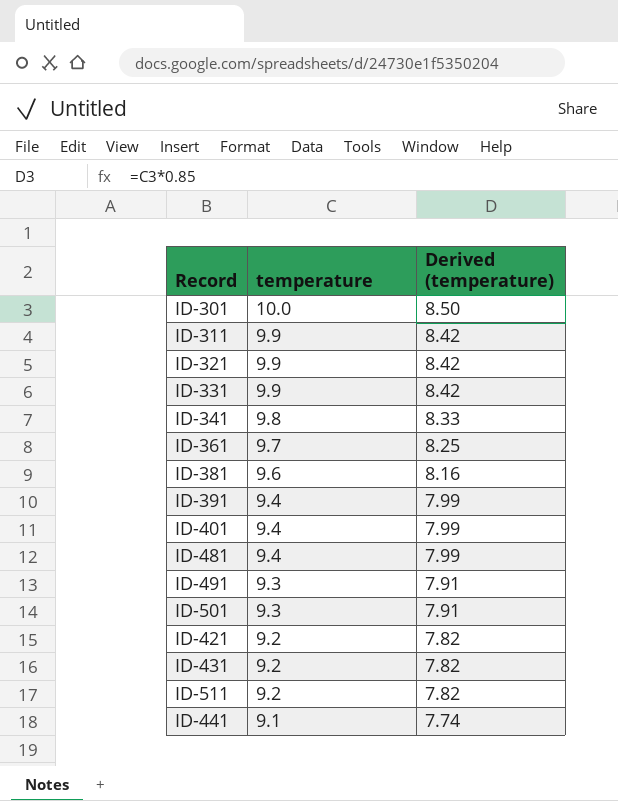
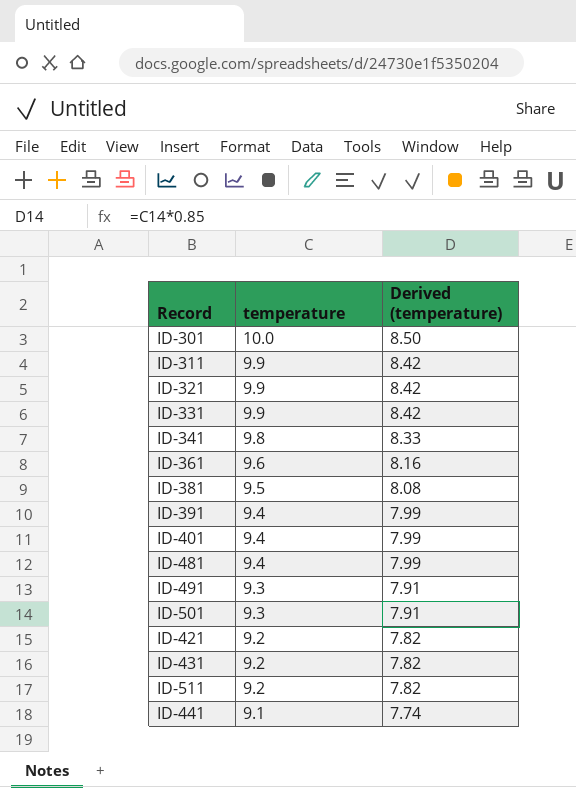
ID-361 | temperature: 9.7 -> 9.6
ID-361 | Derived (temperature): 8.25 -> 8.16
ID-381 | temperature: 9.6 -> 9.5
ID-381 | Derived (temperature): 8.16 -> 8.08

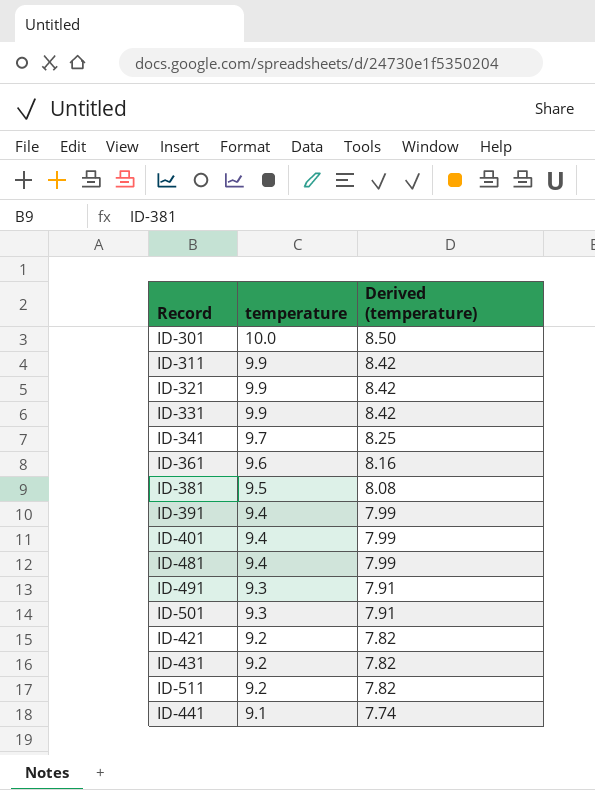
ID-341 | temperature: 9.8 -> 9.7
ID-341 | Derived (temperature): 8.33 -> 8.25

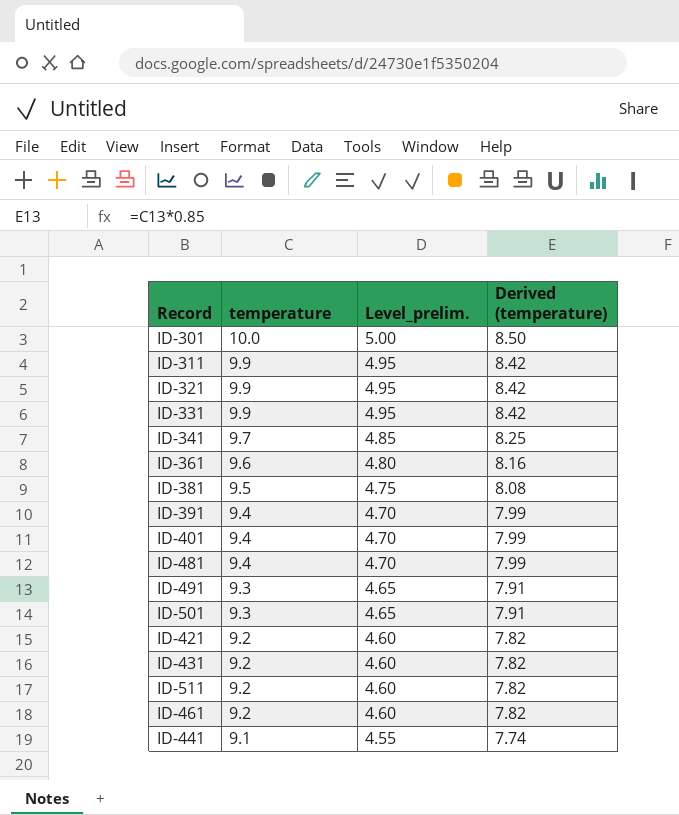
column Level_prelim. | formula: none -> [temperature] * 0.5
row ID-461: none -> 9.2 | 4.60 | 7.82

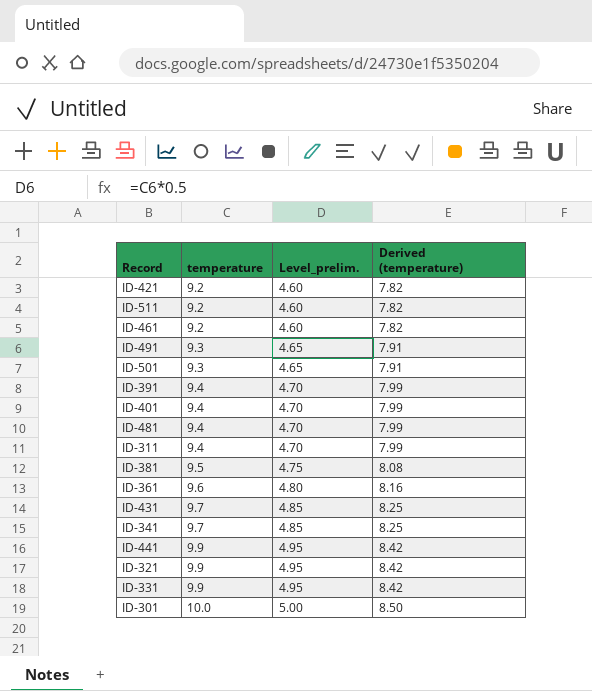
row order: temperature descending -> temperature ascending
ID-311 | temperature: 9.9 -> 9.4
ID-311 | Level_prelim.: 4.95 -> 4.70
ID-311 | Derived (temperature): 8.42 -> 7.99
ID-431 | temperature: 9.2 -> 9.7
ID-431 | Level_prelim.: 4.60 -> 4.85
ID-431 | Derived (temperature): 7.82 -> 8.25
ID-441 | temperature: 9.1 -> 9.9
ID-441 | Level_prelim.: 4.55 -> 4.95
ID-441 | Derived (temperature): 7.74 -> 8.42

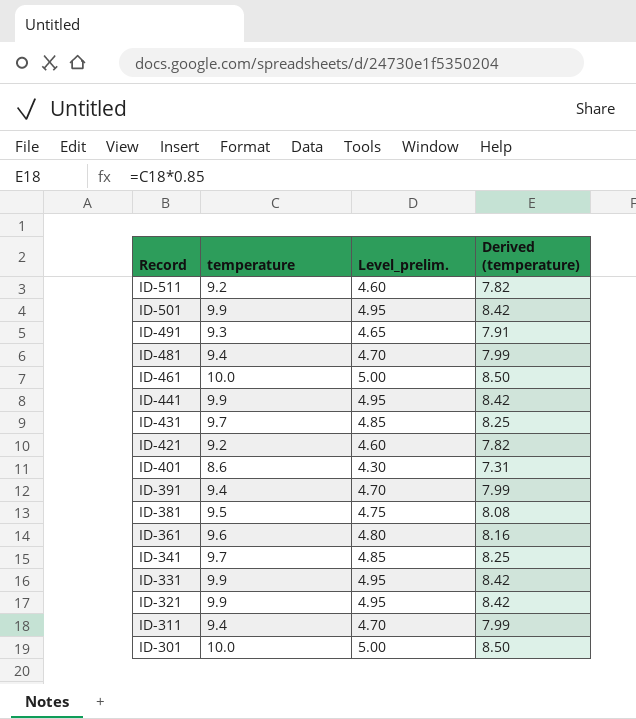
row order: temperature ascending -> Record descending
ID-501 | temperature: 9.3 -> 9.9
ID-501 | Level_prelim.: 4.65 -> 4.95
ID-501 | Derived (temperature): 7.91 -> 8.42
ID-461 | temperature: 9.2 -> 10.0
ID-461 | Level_prelim.: 4.60 -> 5.00
ID-461 | Derived (temperature): 7.82 -> 8.50
ID-401 | temperature: 9.4 -> 8.6
ID-401 | Level_prelim.: 4.70 -> 4.30
ID-401 | Derived (temperature): 7.99 -> 7.31

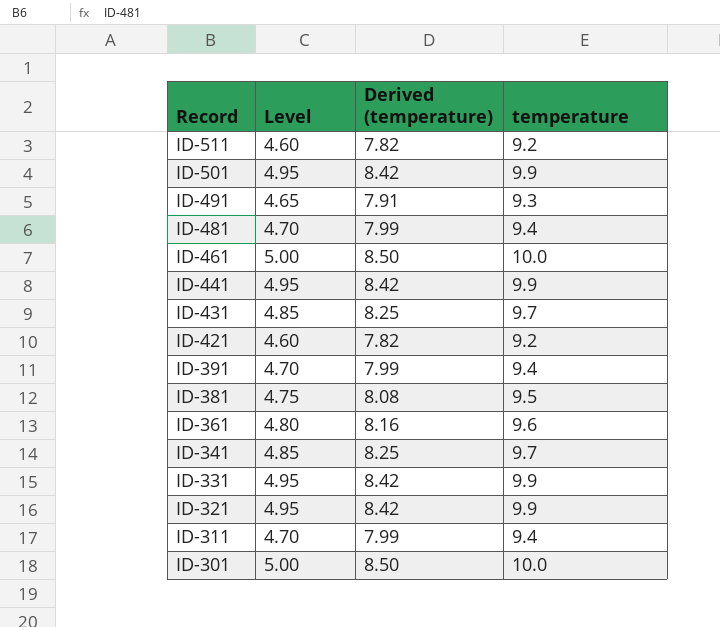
column name: Level_prelim. -> Level
column temperature | position: 2 -> 4
row ID-401: 8.6 | 4.30 | 7.31 -> none

